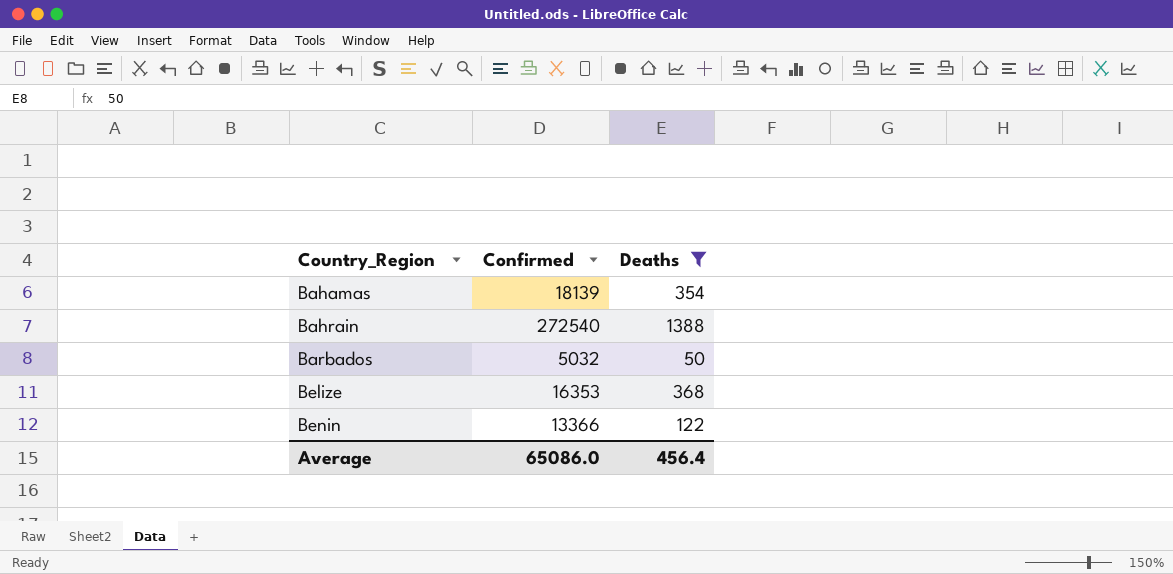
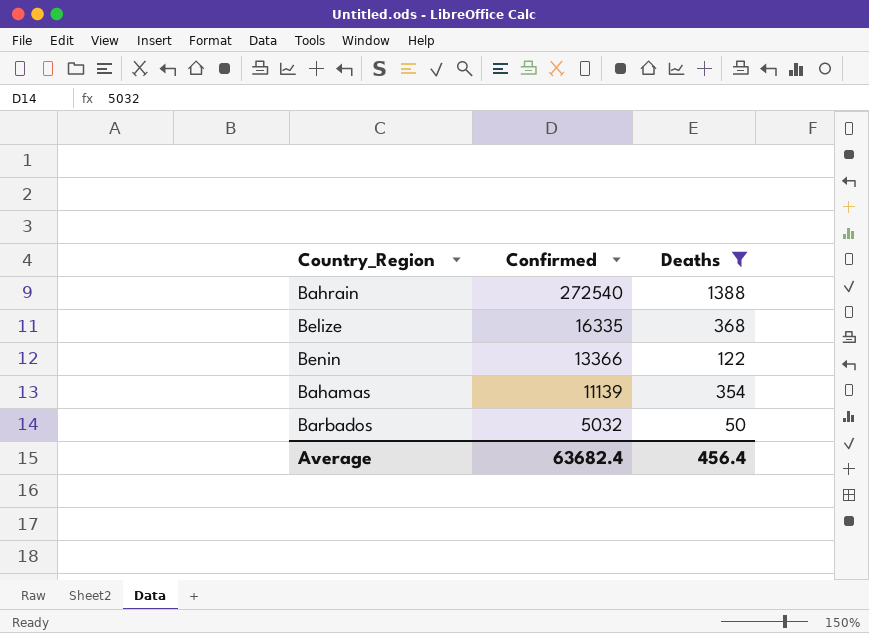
row order: Country_Region ascending -> Confirmed descending
Belize | Confirmed: 16353 -> 16335
Bahamas | Confirmed: 18139 -> 11139
Average | Confirmed: 65086.0 -> 63682.4

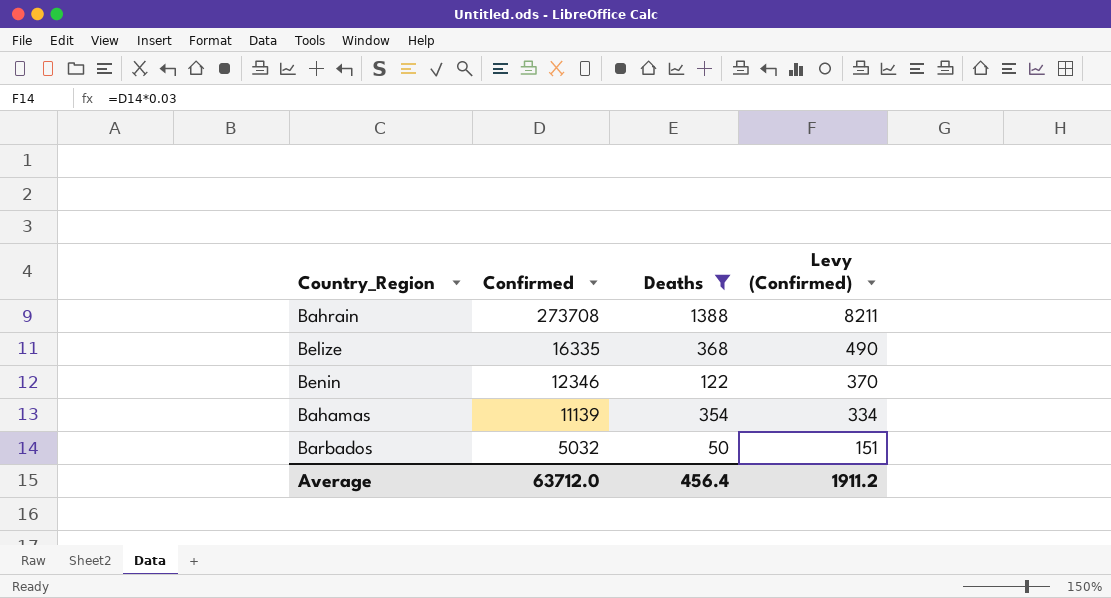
column Levy (Confirmed) | formula: none -> [Confirmed] * 0.03
Bahrain | Confirmed: 272540 -> 273708
Benin | Confirmed: 13366 -> 12346
Average | Confirmed: 63682.4 -> 63712.0

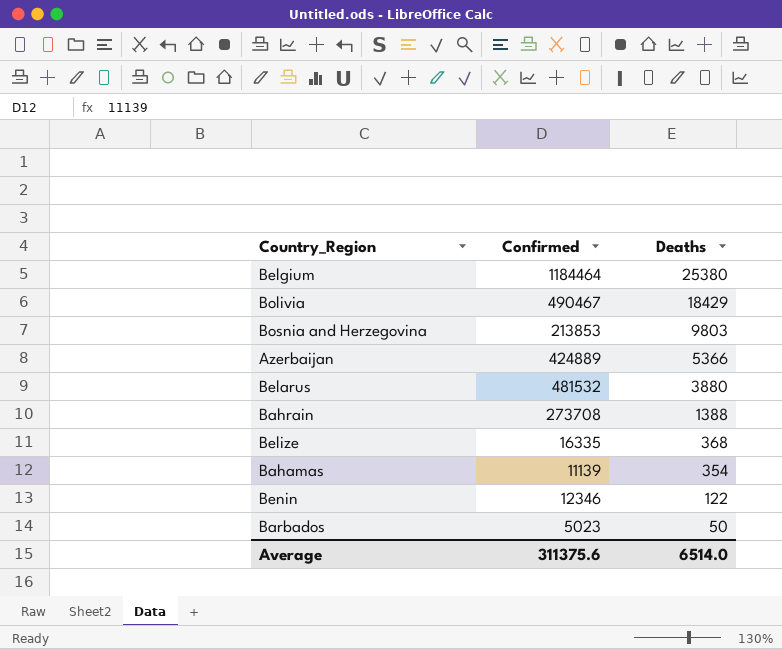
filter: Deaths <= 1388 -> none
row order: Confirmed descending -> Deaths descending
column Levy (Confirmed) | formula: [Confirmed] * 0.03 -> none
Barbados | Confirmed: 5032 -> 5023
Average | Confirmed: 63712.0 -> 311375.6
Average | Deaths: 456.4 -> 6514.0

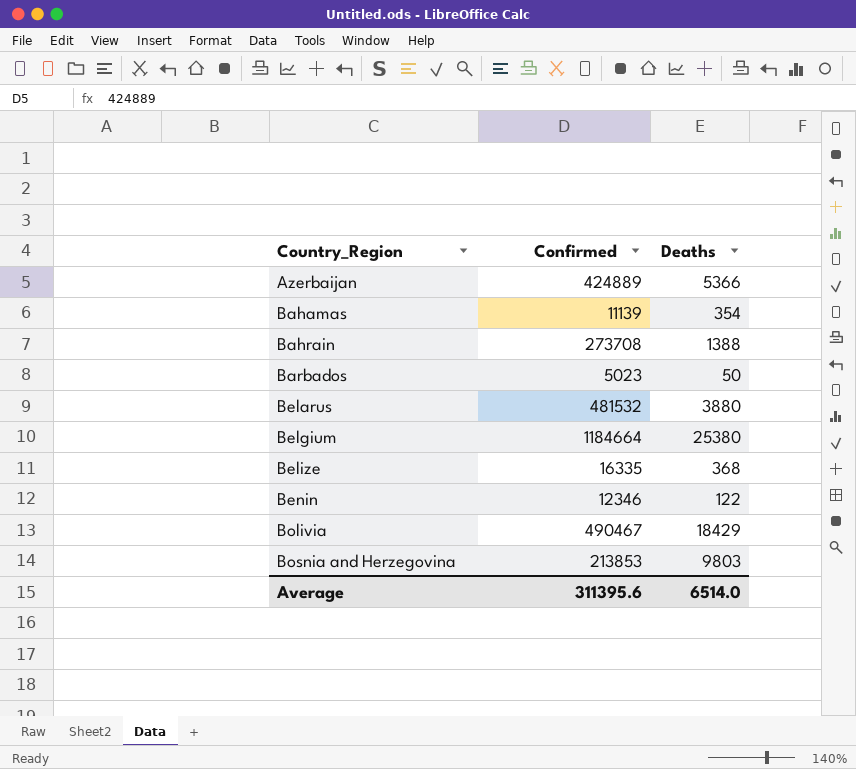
row order: Deaths descending -> Country_Region ascending
Belgium | Confirmed: 1184464 -> 1184664
Average | Confirmed: 311375.6 -> 311395.6

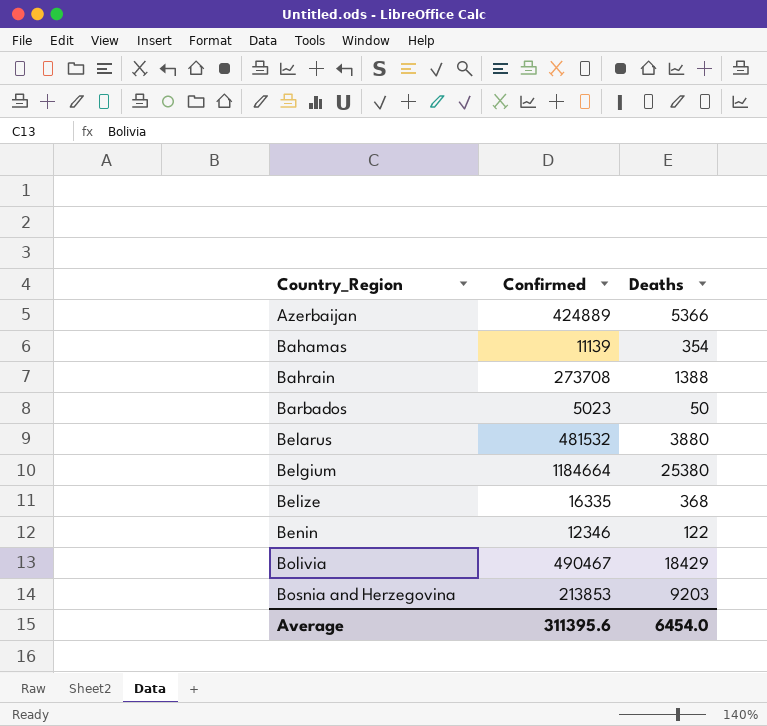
Bosnia and Herzegovina | Deaths: 9803 -> 9203
Average | Deaths: 6514.0 -> 6454.0

